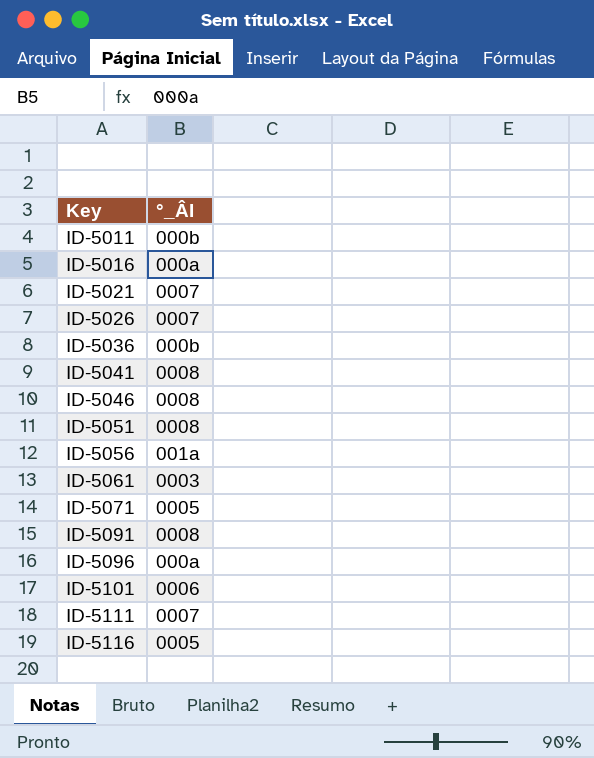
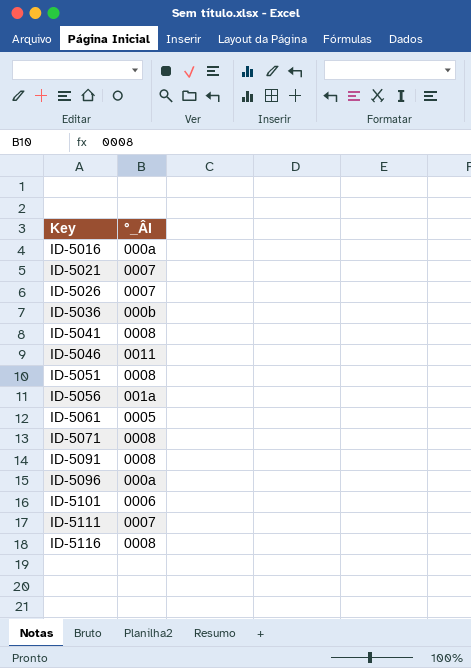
row ID-5011: 000b -> none
ID-5046 | °_ÂI: 0008 -> 0011
ID-5061 | °_ÂI: 0003 -> 0005
ID-5071 | °_ÂI: 0005 -> 0008
ID-5116 | °_ÂI: 0005 -> 0008

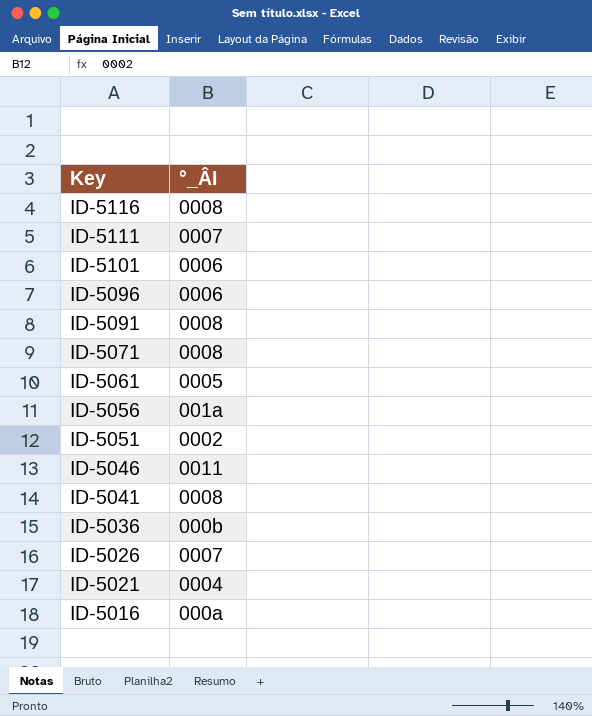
row order: Key ascending -> Key descending
ID-5096 | °_ÂI: 000a -> 0006
ID-5051 | °_ÂI: 0008 -> 0002
ID-5021 | °_ÂI: 0007 -> 0004

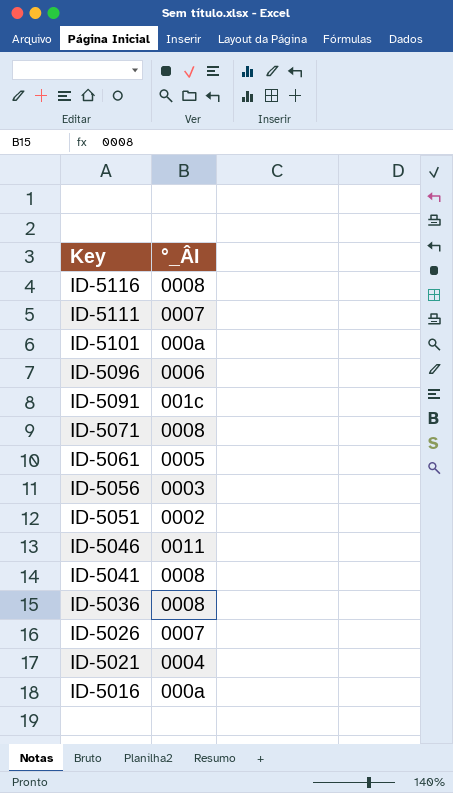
ID-5101 | °_ÂI: 0006 -> 000a
ID-5091 | °_ÂI: 0008 -> 001c
ID-5056 | °_ÂI: 001a -> 0003
ID-5036 | °_ÂI: 000b -> 0008

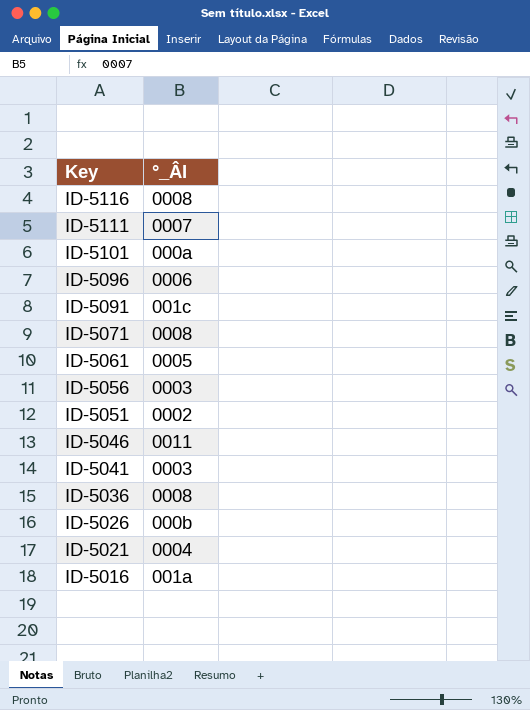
ID-5041 | °_ÂI: 0008 -> 0003
ID-5026 | °_ÂI: 0007 -> 000b
ID-5016 | °_ÂI: 000a -> 001a

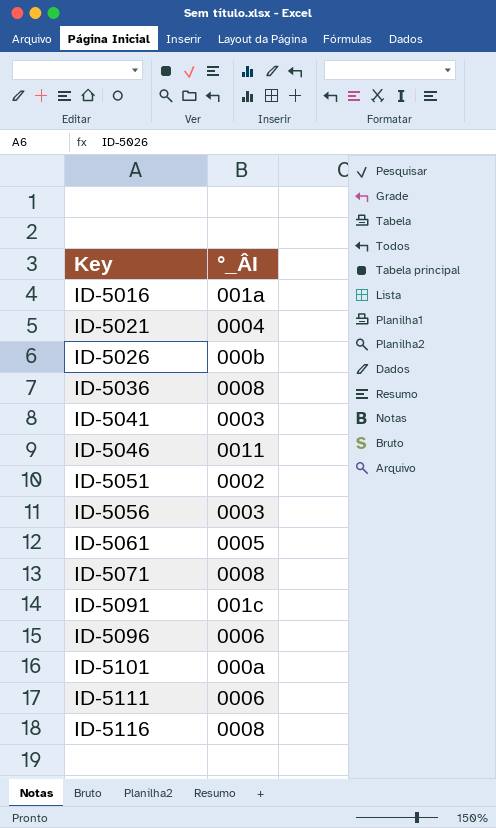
row order: Key descending -> Key ascending
ID-5111 | °_ÂI: 0007 -> 0006

